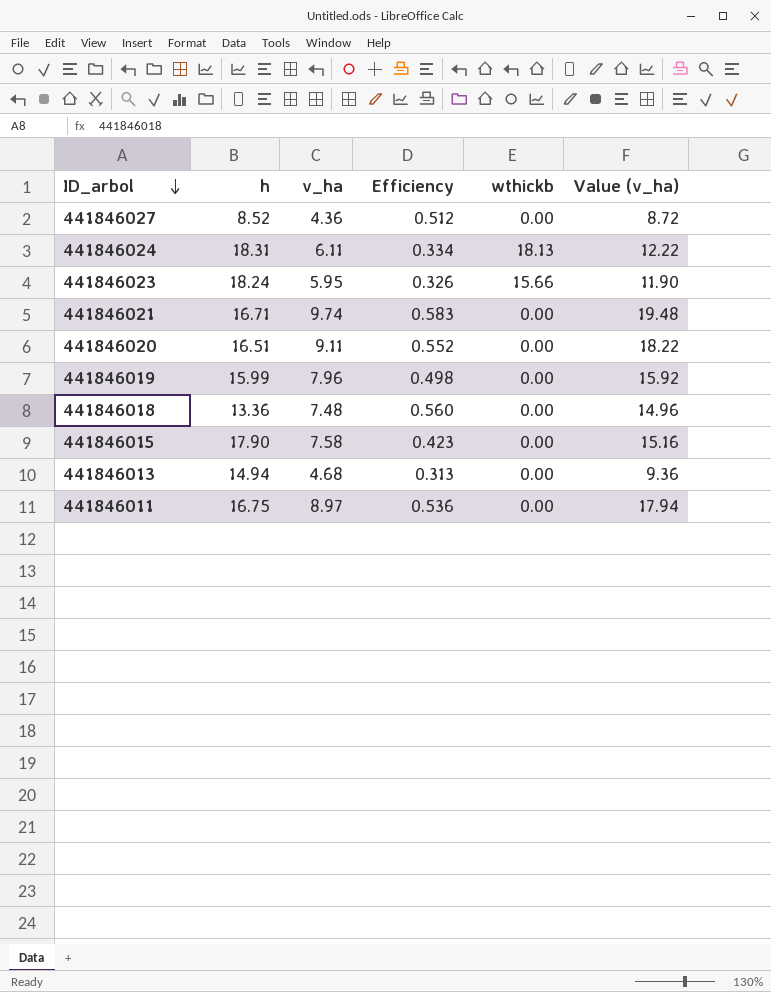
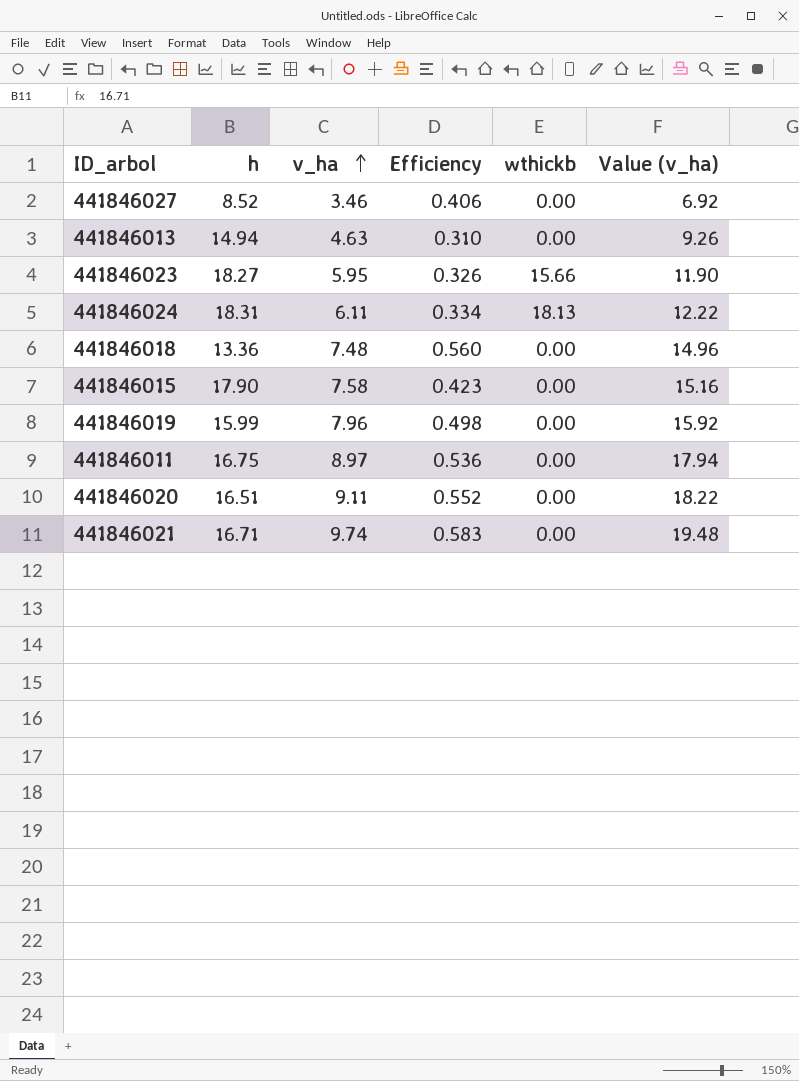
row order: ID_arbol descending -> v_ha ascending
441846027 | v_ha: 4.36 -> 3.46
441846027 | Efficiency: 0.512 -> 0.406
441846027 | Value (v_ha): 8.72 -> 6.92
441846013 | v_ha: 4.68 -> 4.63
441846013 | Efficiency: 0.313 -> 0.310
441846013 | Value (v_ha): 9.36 -> 9.26
441846023 | h: 18.24 -> 18.27

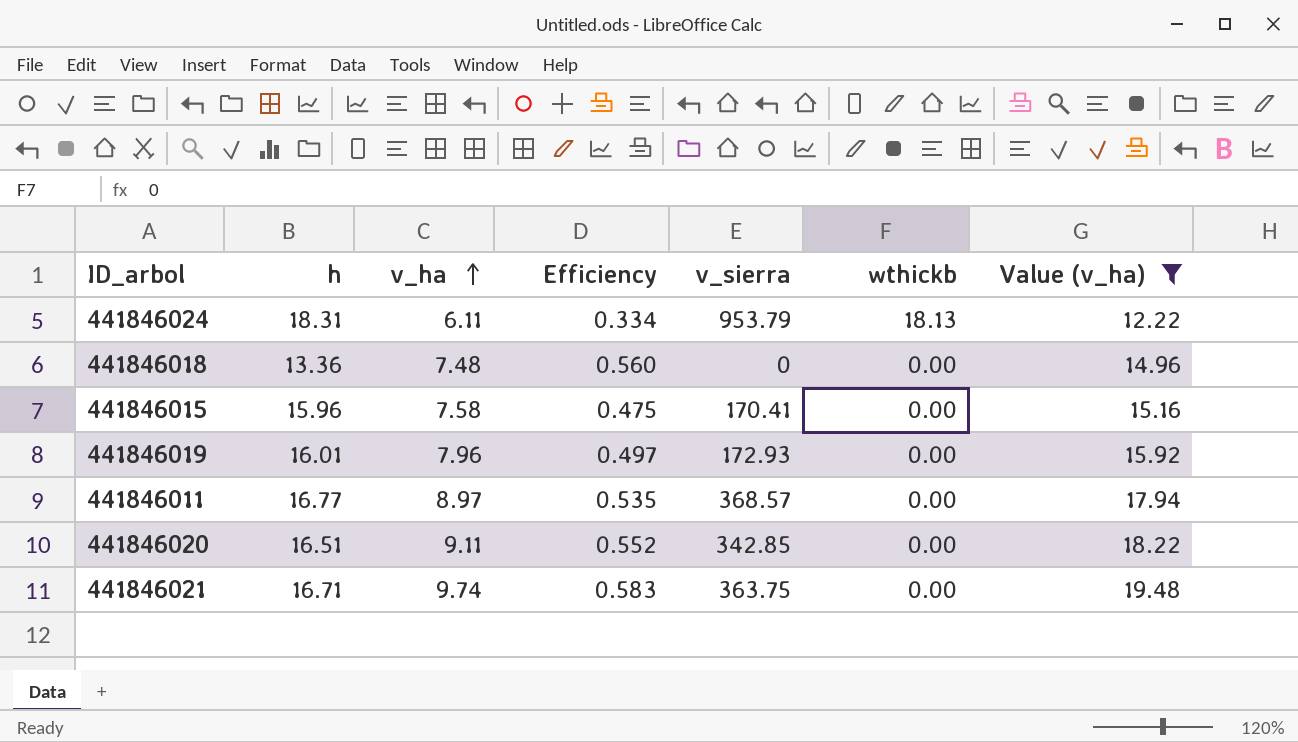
filter: none -> Value (v_ha) >= 12.22
column v_sierra | position: none -> 5
441846015 | h: 17.90 -> 15.96
441846015 | Efficiency: 0.423 -> 0.475
441846019 | h: 15.99 -> 16.01
441846019 | Efficiency: 0.498 -> 0.497
441846011 | h: 16.75 -> 16.77
441846011 | Efficiency: 0.536 -> 0.535

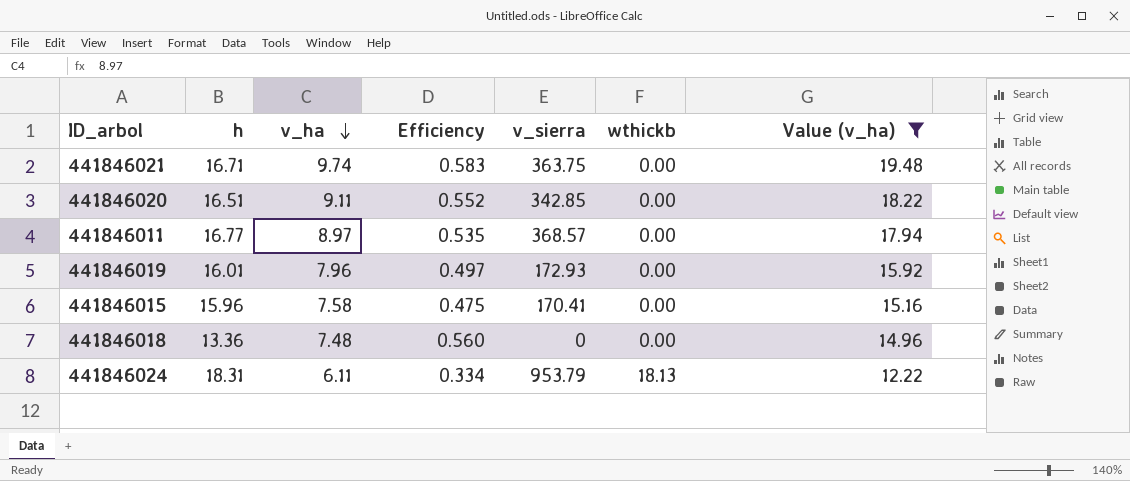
row order: v_ha ascending -> v_ha descending

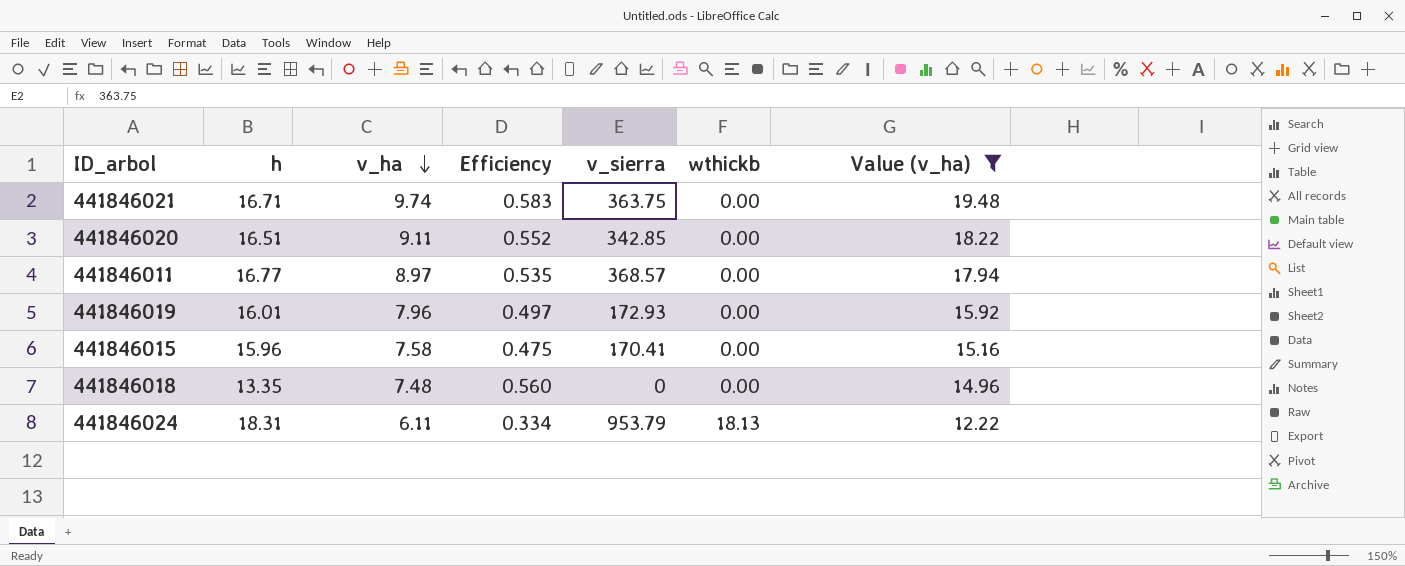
441846018 | h: 13.36 -> 13.35

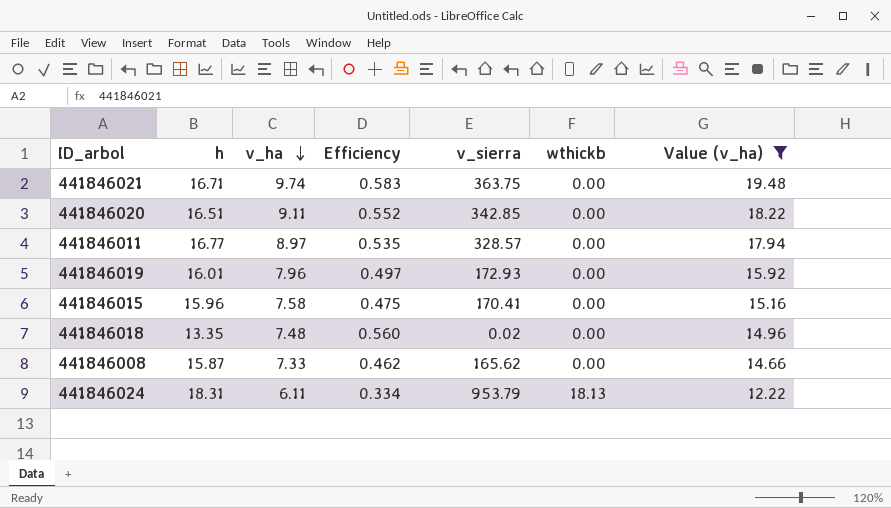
441846011 | v_sierra: 368.57 -> 328.57
441846018 | v_sierra: 0 -> 0.02
row 441846008: none -> 15.87 | 7.33 | 0.462 | 165.62 | 0.00 | 14.66

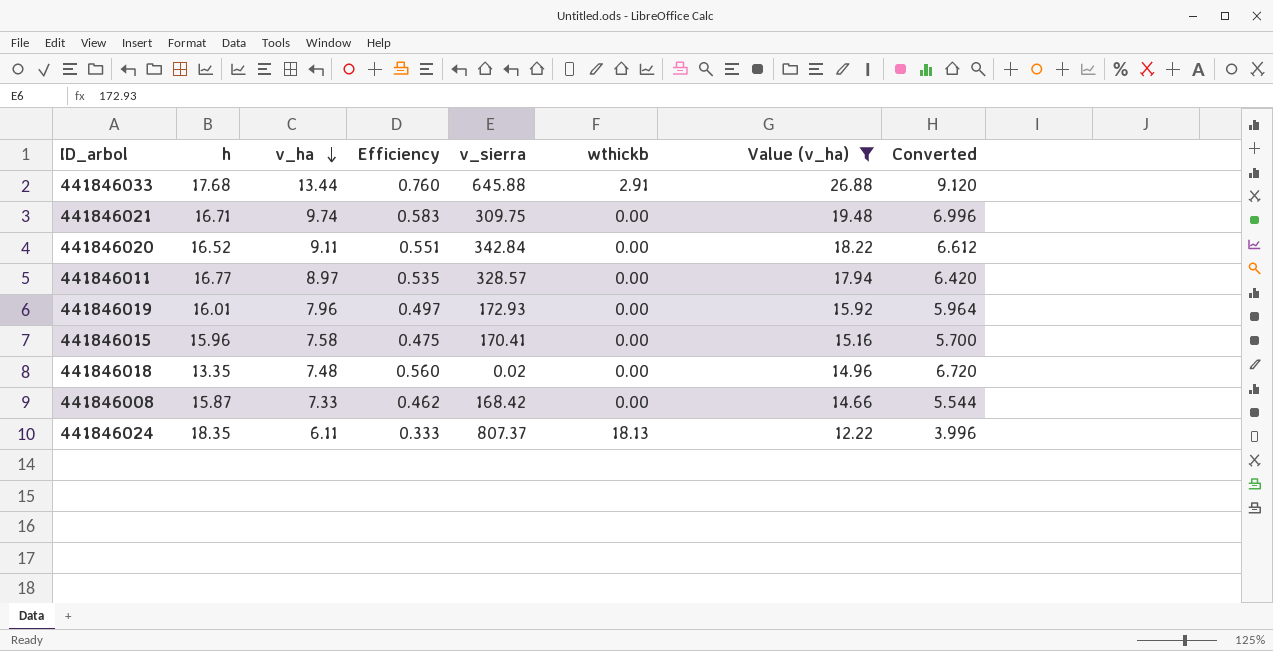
column Converted | formula: none -> [Efficiency] * 12
row 441846033: none -> 17.68 | 13.44 | 0.760 | 645.88 | 2.91 | 26.88 | 9.120
441846021 | v_sierra: 363.75 -> 309.75
441846020 | h: 16.51 -> 16.52
441846020 | Efficiency: 0.552 -> 0.551
441846020 | v_sierra: 342.85 -> 342.84
441846008 | v_sierra: 165.62 -> 168.42
441846024 | h: 18.31 -> 18.35
441846024 | Efficiency: 0.334 -> 0.333
441846024 | v_sierra: 953.79 -> 807.37

